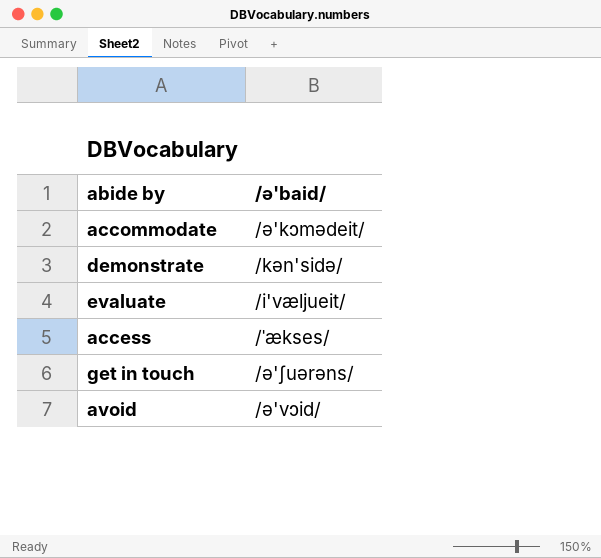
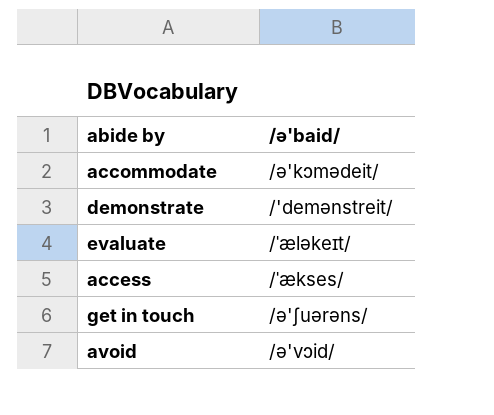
demonstrate | /ə'baid/: /kən'sidə/ -> /'demənstreit/
evaluate | /ə'baid/: /i'væljueit/ -> /ˈæləkeɪt/

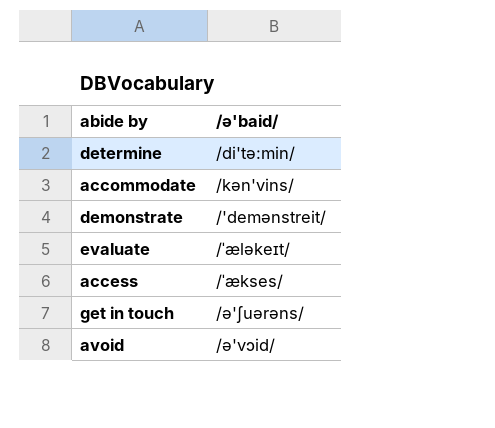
row determine: none -> /di'tə:min/
accommodate | /ə'baid/: /ə'kɔmədeit/ -> /kən'vins/

